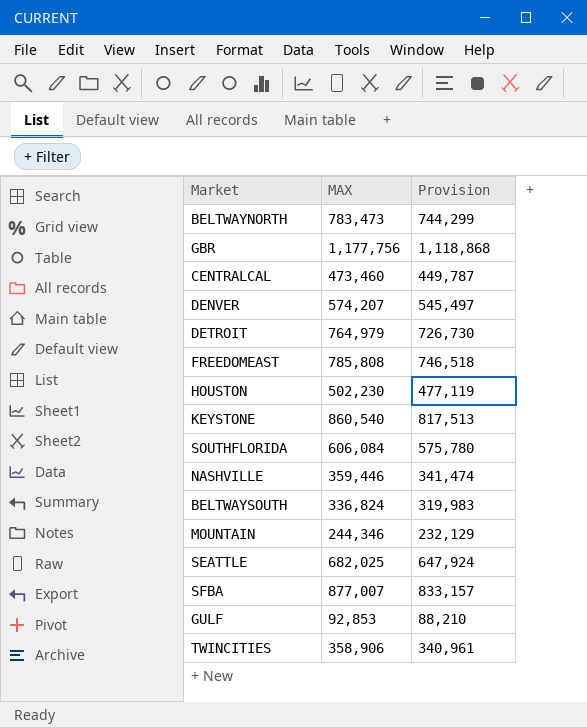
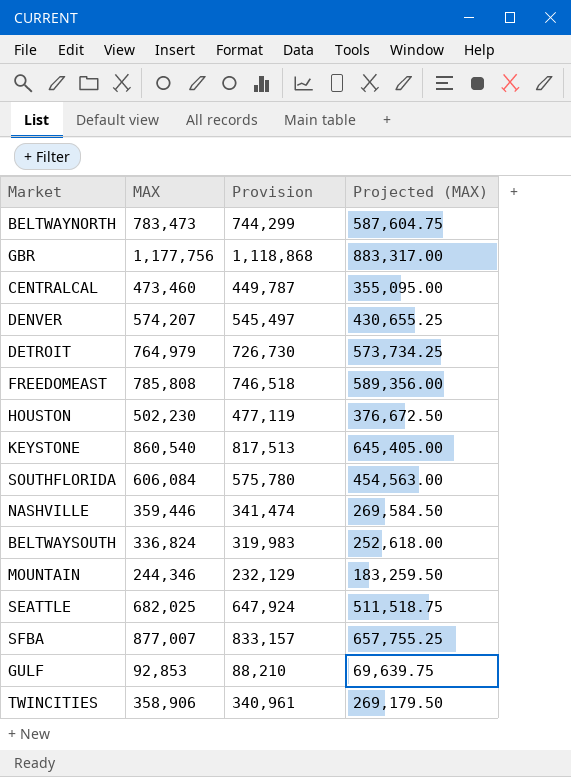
column Projected (MAX) | formula: none -> [MAX] * 0.75

